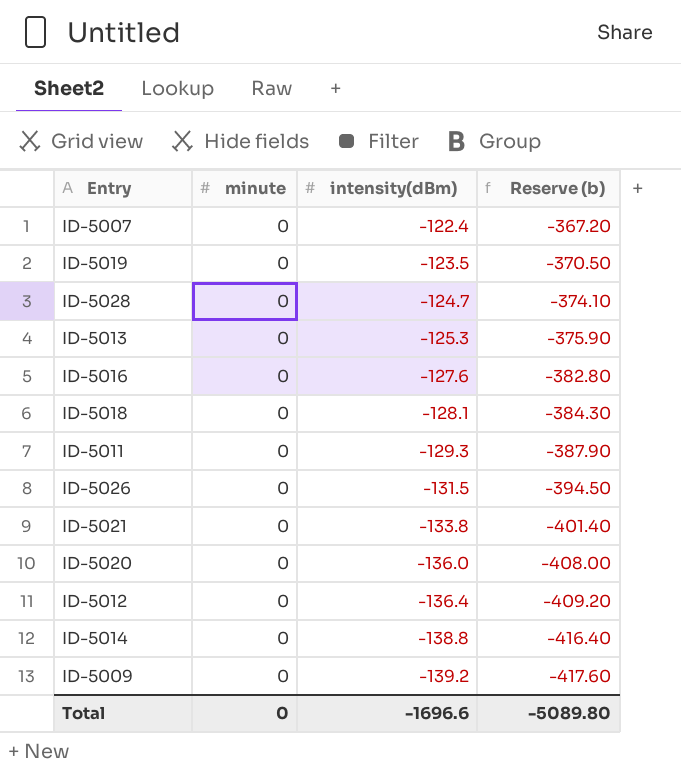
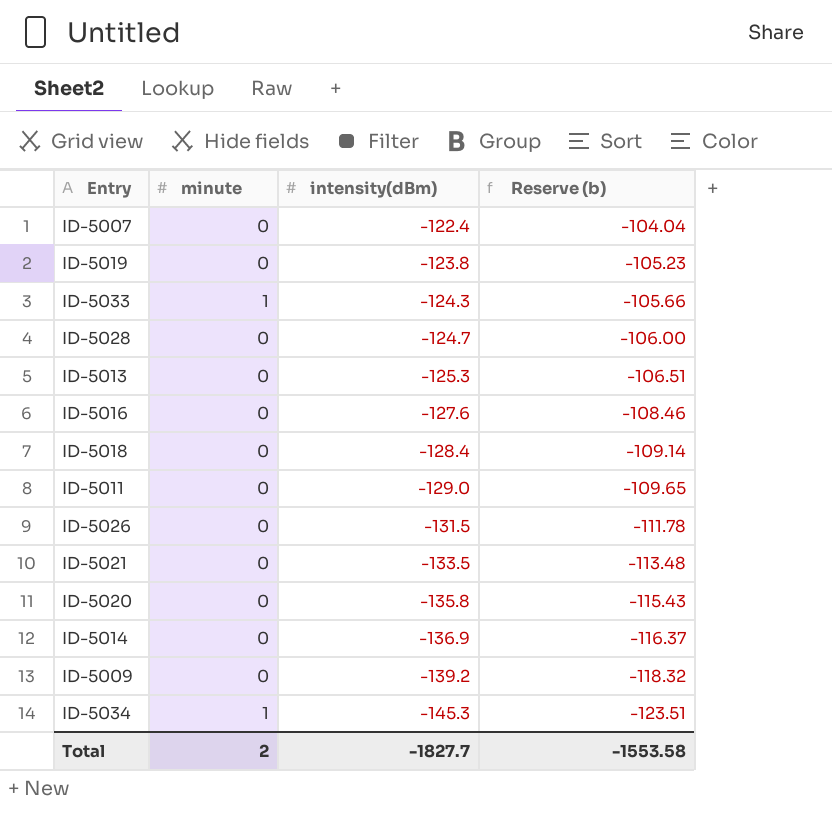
column Reserve (b) | formula: [intensity(dBm)] * 3 -> [intensity(dBm)] * 0.85
row ID-5012: 0 | -136.4 | -409.20 -> none
ID-5019 | intensity(dBm): -123.5 -> -123.8
row ID-5033: none -> 1 | -124.3 | -105.66
ID-5018 | intensity(dBm): -128.1 -> -128.4
ID-5011 | intensity(dBm): -129.3 -> -129.0
ID-5021 | intensity(dBm): -133.8 -> -133.5
ID-5020 | intensity(dBm): -136.0 -> -135.8
ID-5014 | intensity(dBm): -138.8 -> -136.9
row ID-5034: none -> 1 | -145.3 | -123.51
Total | minute: 0 -> 2
Total | intensity(dBm): -1696.6 -> -1827.7
Total | Reserve (b): -5089.80 -> -1553.58

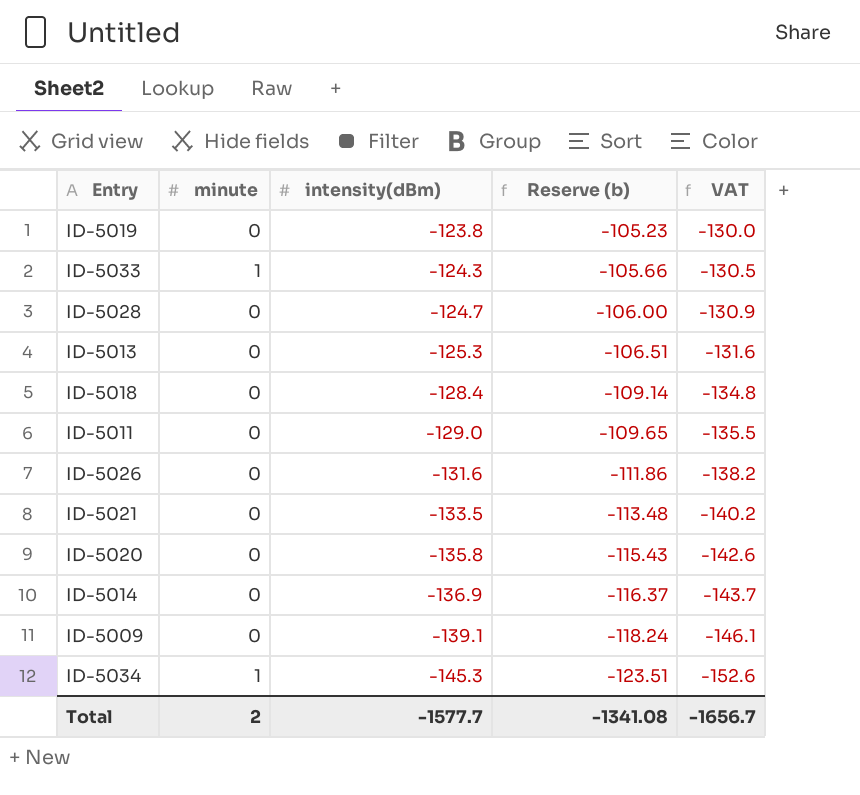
column VAT | formula: none -> [intensity(dBm)] * 1.05
row ID-5007: 0 | -122.4 | -104.04 -> none
row ID-5016: 0 | -127.6 | -108.46 -> none
ID-5026 | intensity(dBm): -131.5 -> -131.6
ID-5026 | Reserve (b): -111.78 -> -111.86
ID-5009 | intensity(dBm): -139.2 -> -139.1
ID-5009 | Reserve (b): -118.32 -> -118.24
Total | intensity(dBm): -1827.7 -> -1577.7
Total | Reserve (b): -1553.58 -> -1341.08

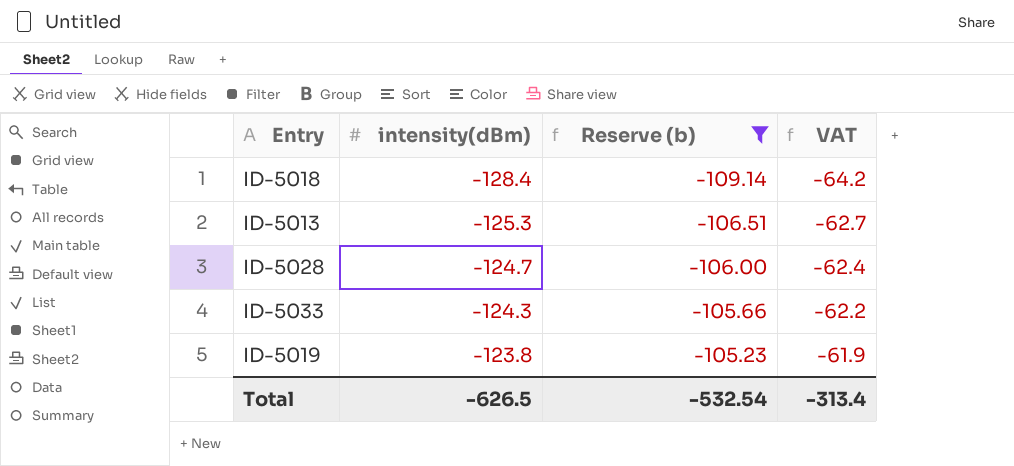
filter: none -> Reserve (b) >= -109.14
row order: intensity(dBm) descending -> intensity(dBm) ascending
column minute | position: 2 -> none
column VAT | formula: [intensity(dBm)] * 1.05 -> [intensity(dBm)] * 0.5
Total | intensity(dBm): -1577.7 -> -626.5
Total | Reserve (b): -1341.08 -> -532.54
Total | VAT: -1656.7 -> -313.4

